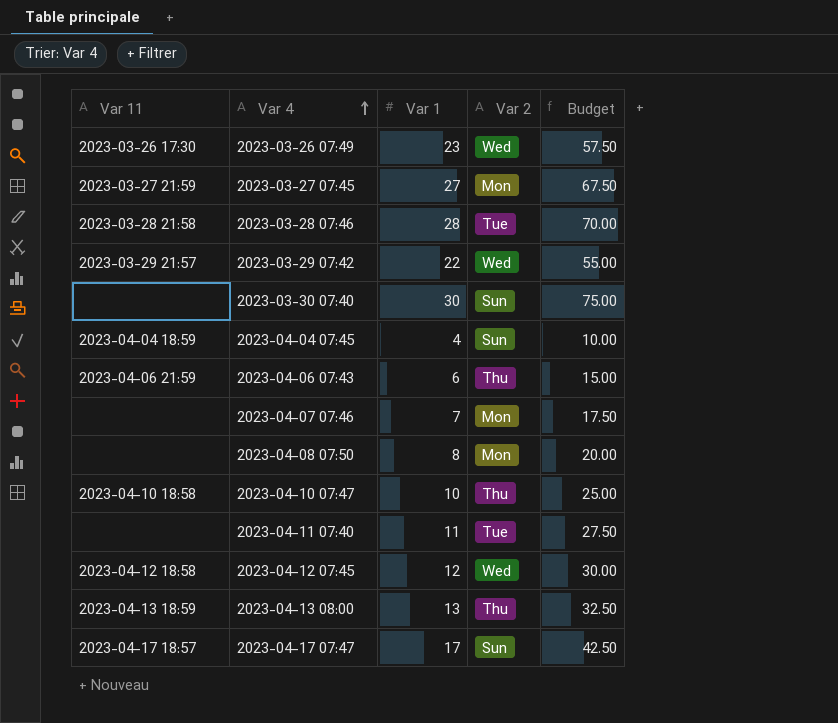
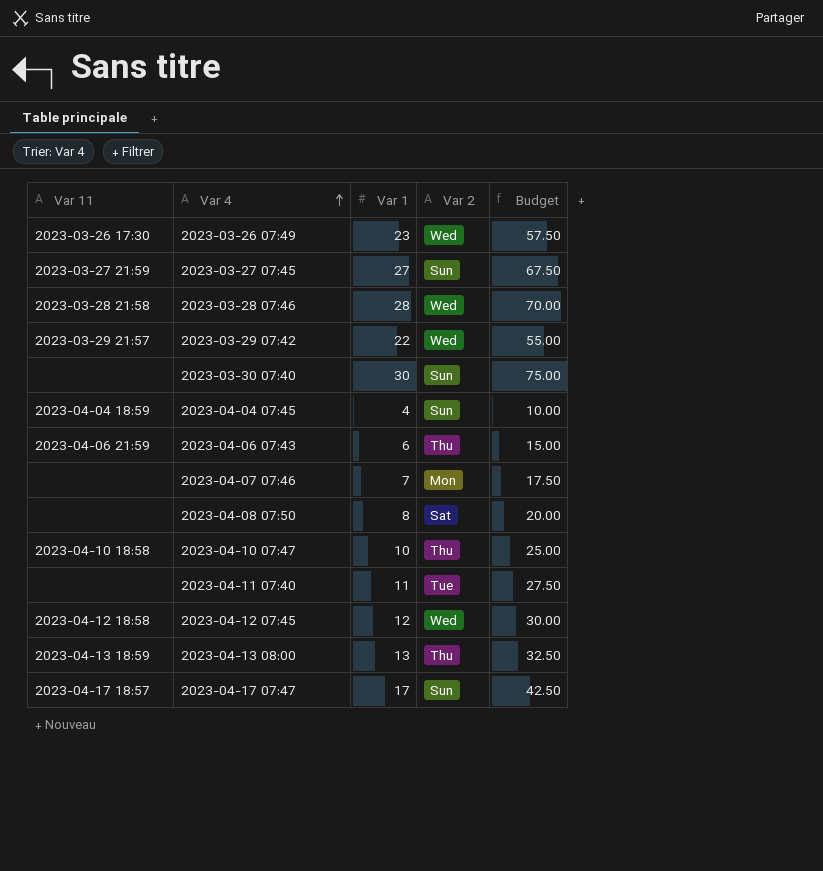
2023-03-27 07:45 | Var 2: Mon -> Sun
2023-03-28 07:46 | Var 2: Tue -> Wed
2023-04-08 07:50 | Var 2: Mon -> Sat

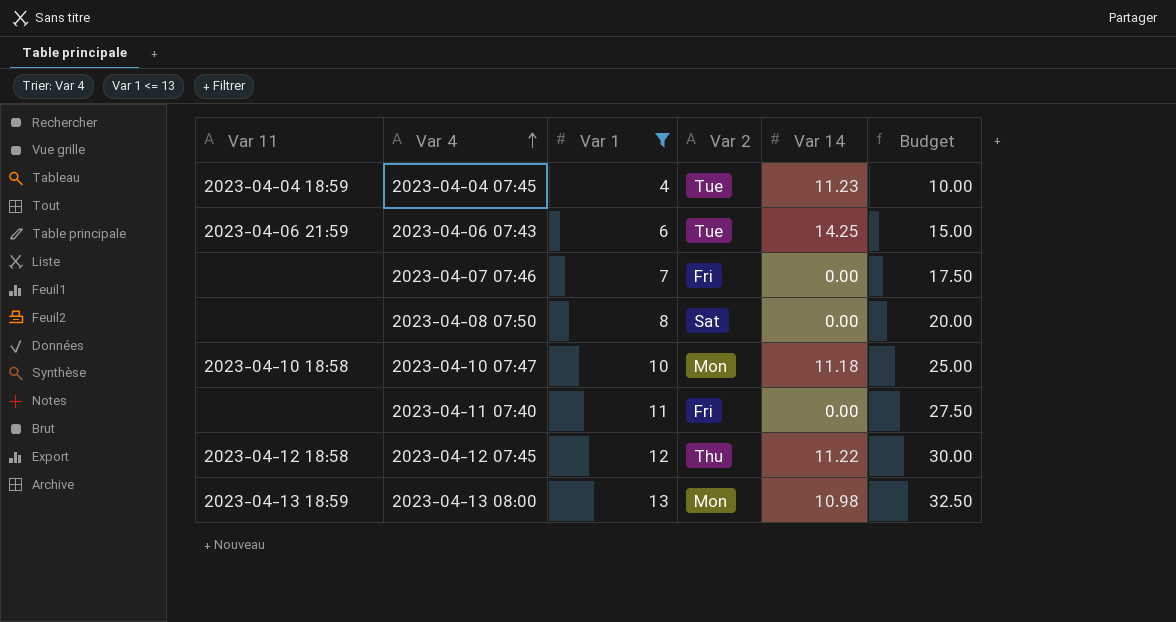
filter: none -> Var 1 <= 13
column Var 14 | position: none -> 5
2023-04-04 07:45 | Var 2: Sun -> Tue
2023-04-06 07:43 | Var 2: Thu -> Tue
2023-04-07 07:46 | Var 2: Mon -> Fri
2023-04-10 07:47 | Var 2: Thu -> Mon
2023-04-11 07:40 | Var 2: Tue -> Fri
2023-04-12 07:45 | Var 2: Wed -> Thu
2023-04-13 08:00 | Var 2: Thu -> Mon

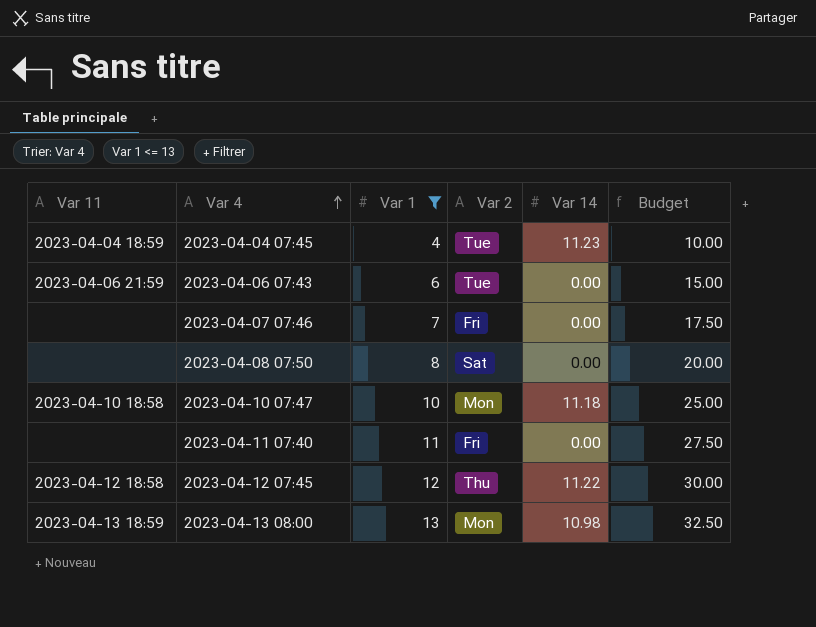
2023-04-06 07:43 | Var 14: 14.25 -> 0.00

